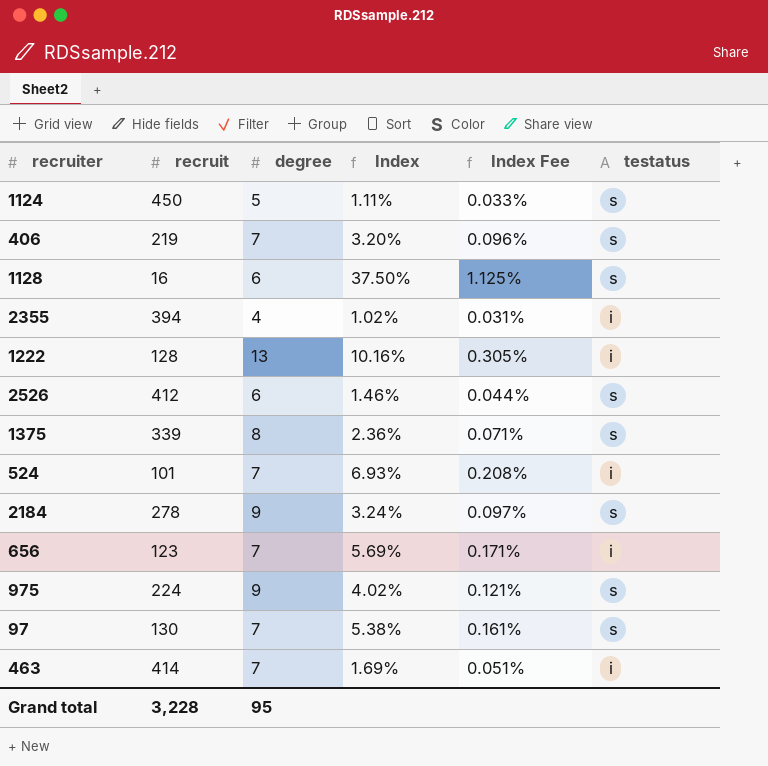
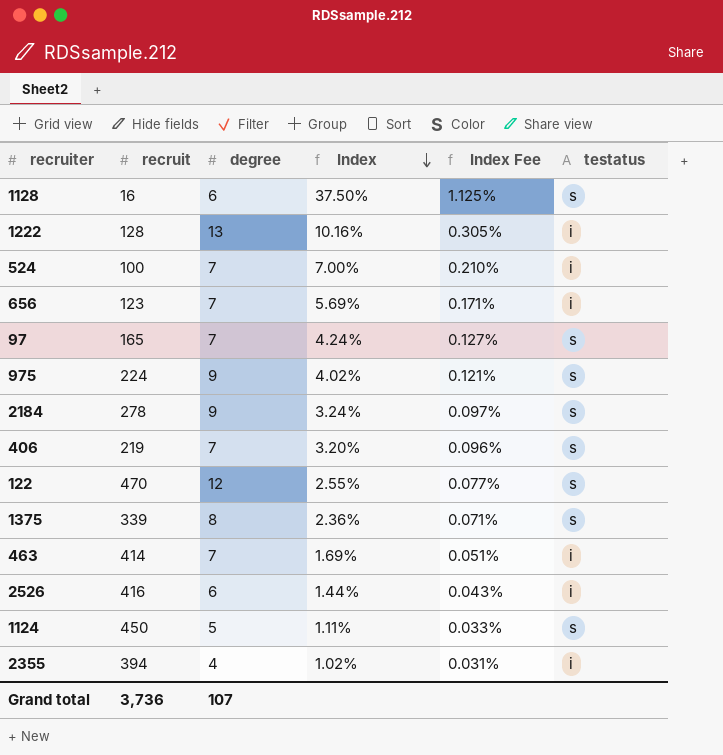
row order: none -> Index descending
524 | recruit: 101 -> 100
524 | Index: 6.93% -> 7.00%
524 | Index Fee: 0.208% -> 0.210%
97 | recruit: 130 -> 165
97 | Index: 5.38% -> 4.24%
97 | Index Fee: 0.161% -> 0.127%
row 122: none -> 470 | 12 | 2.55% | 0.077% | s
2526 | recruit: 412 -> 416
2526 | Index: 1.46% -> 1.44%
2526 | Index Fee: 0.044% -> 0.043%
2526 | testatus: s -> i
Grand total | recruit: 3,228 -> 3,736
Grand total | degree: 95 -> 107

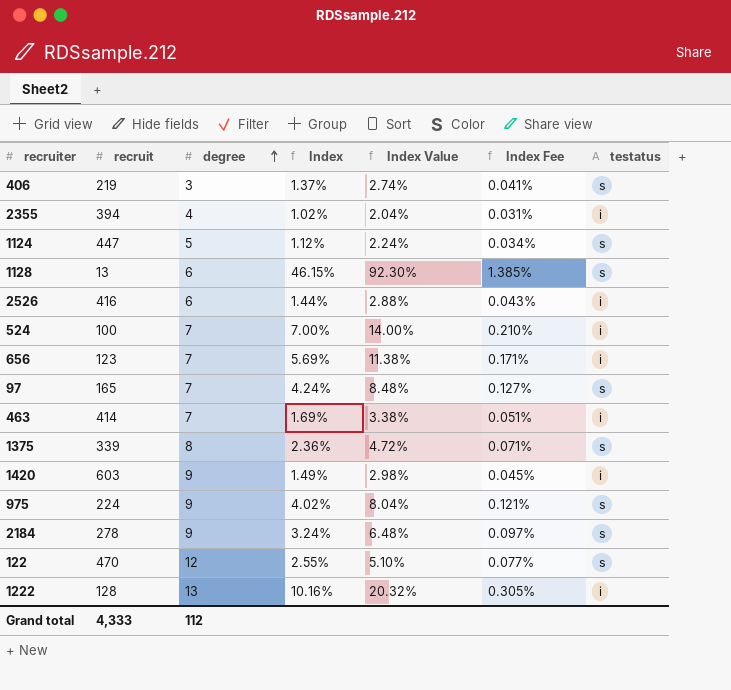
row order: Index descending -> degree ascending
column Index Value | formula: none -> [Index] * 2
406 | degree: 7 -> 3
406 | Index: 3.20% -> 1.37%
406 | Index Fee: 0.096% -> 0.041%
1124 | recruit: 450 -> 447
1124 | Index: 1.11% -> 1.12%
1124 | Index Fee: 0.033% -> 0.034%
1128 | recruit: 16 -> 13
1128 | Index: 37.50% -> 46.15%
1128 | Index Fee: 1.125% -> 1.385%
row 1420: none -> 603 | 9 | 1.49% | 2.98% | 0.045% | i
Grand total | recruit: 3,736 -> 4,333
Grand total | degree: 107 -> 112

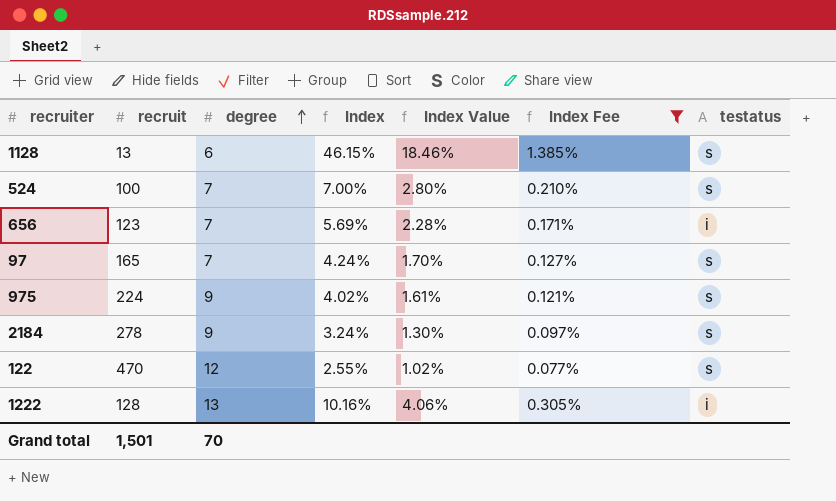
filter: none -> Index Fee >= 0.077%
column Index Value | formula: [Index] * 2 -> [Index] * 0.4
524 | testatus: i -> s
Grand total | recruit: 4,333 -> 1,501
Grand total | degree: 112 -> 70

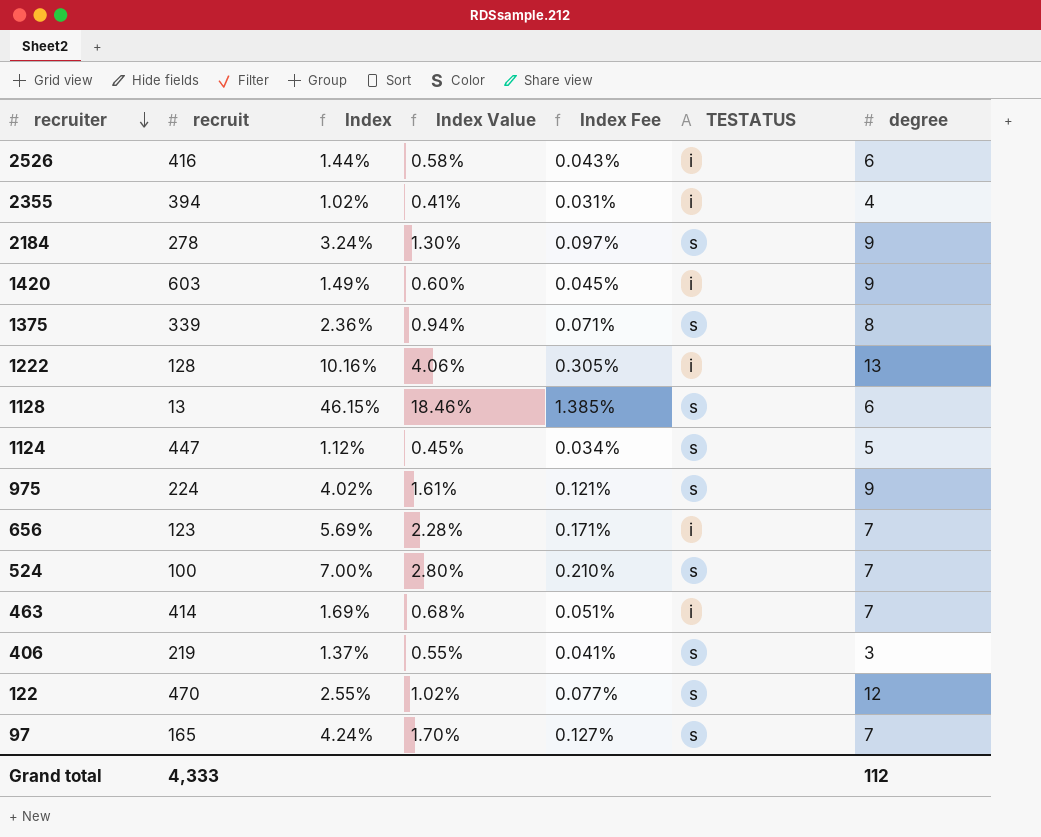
filter: Index Fee >= 0.077% -> none
row order: degree ascending -> recruiter descending
column name: testatus -> TESTATUS
column degree | position: 3 -> 7
Grand total | recruit: 1,501 -> 4,333
Grand total | degree: 70 -> 112

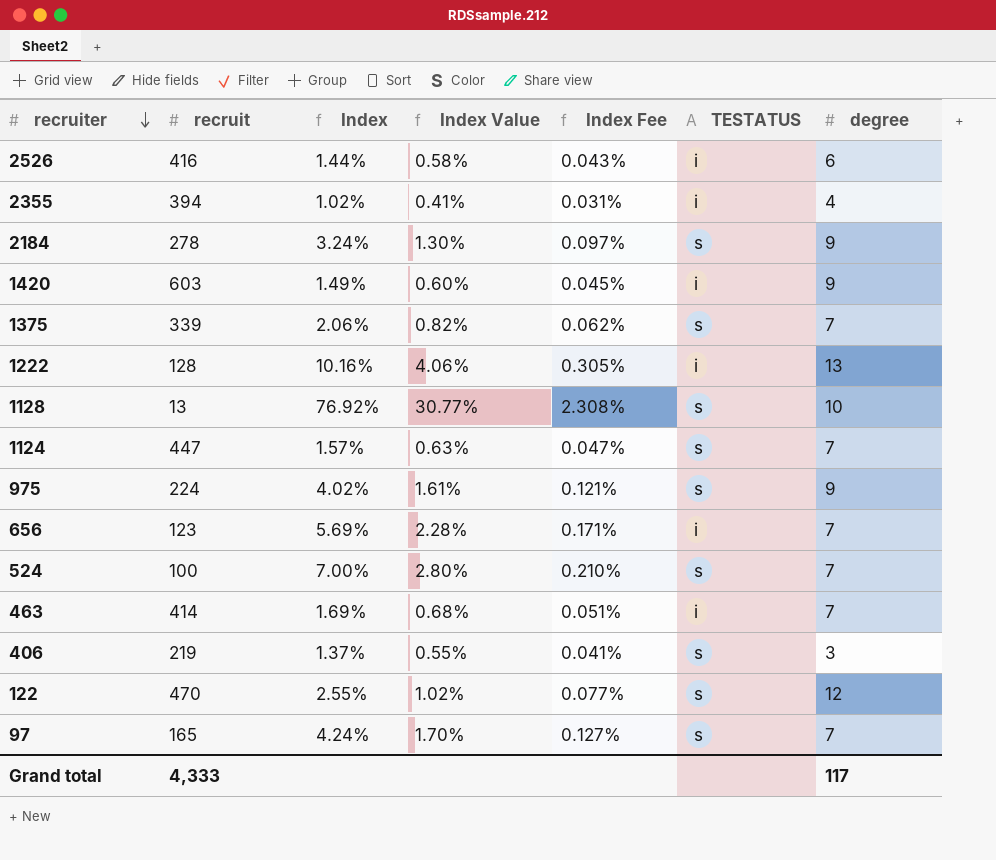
1375 | Index: 2.36% -> 2.06%
1375 | Index Value: 0.94% -> 0.82%
1375 | Index Fee: 0.071% -> 0.062%
1375 | degree: 8 -> 7
1128 | Index: 46.15% -> 76.92%
1128 | Index Value: 18.46% -> 30.77%
1128 | Index Fee: 1.385% -> 2.308%
1128 | degree: 6 -> 10
1124 | Index: 1.12% -> 1.57%
1124 | Index Value: 0.45% -> 0.63%
1124 | Index Fee: 0.034% -> 0.047%
1124 | degree: 5 -> 7
Grand total | degree: 112 -> 117

